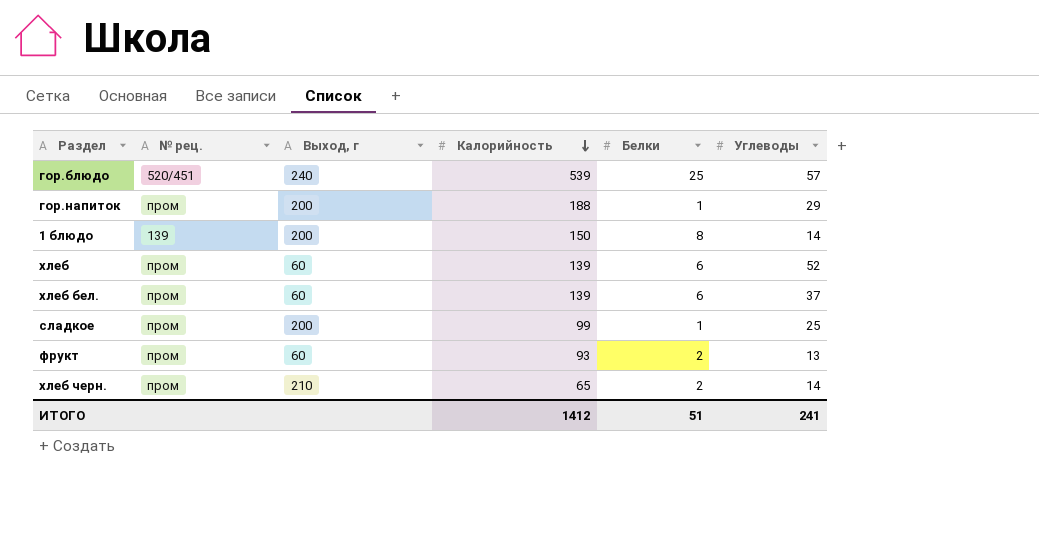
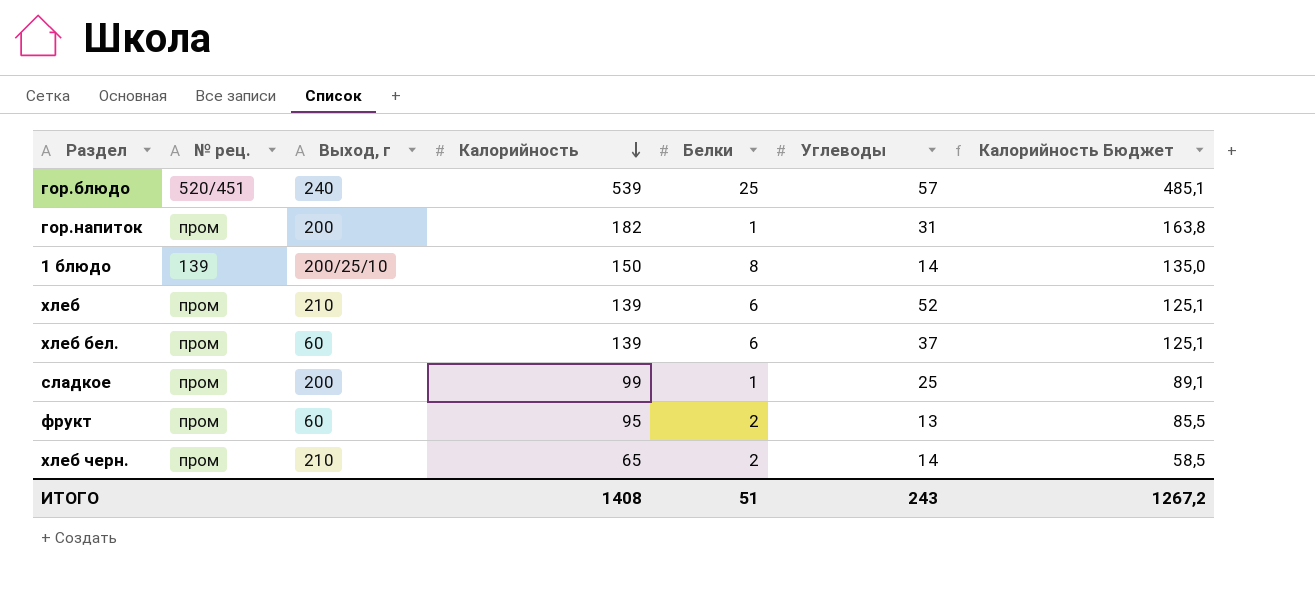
column Калорийность Бюджет | formula: none -> [Калорийность] * 0,9
гор.напиток | Калорийность: 188 -> 182
гор.напиток | Углеводы: 29 -> 31
1 блюдо | Выход, г: 200 -> 200/25/10
хлеб | Выход, г: 60 -> 210
фрукт | Калорийность: 93 -> 95
ИТОГО | Калорийность: 1412 -> 1408
ИТОГО | Углеводы: 241 -> 243

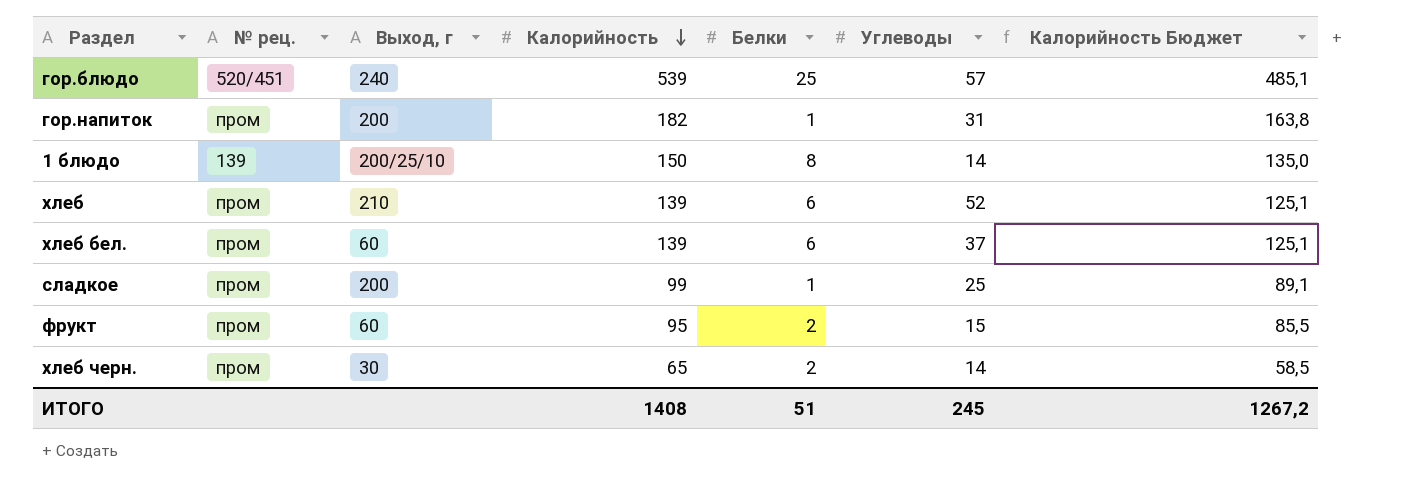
фрукт | Углеводы: 13 -> 15
хлеб черн. | Выход, г: 210 -> 30
ИТОГО | Углеводы: 243 -> 245

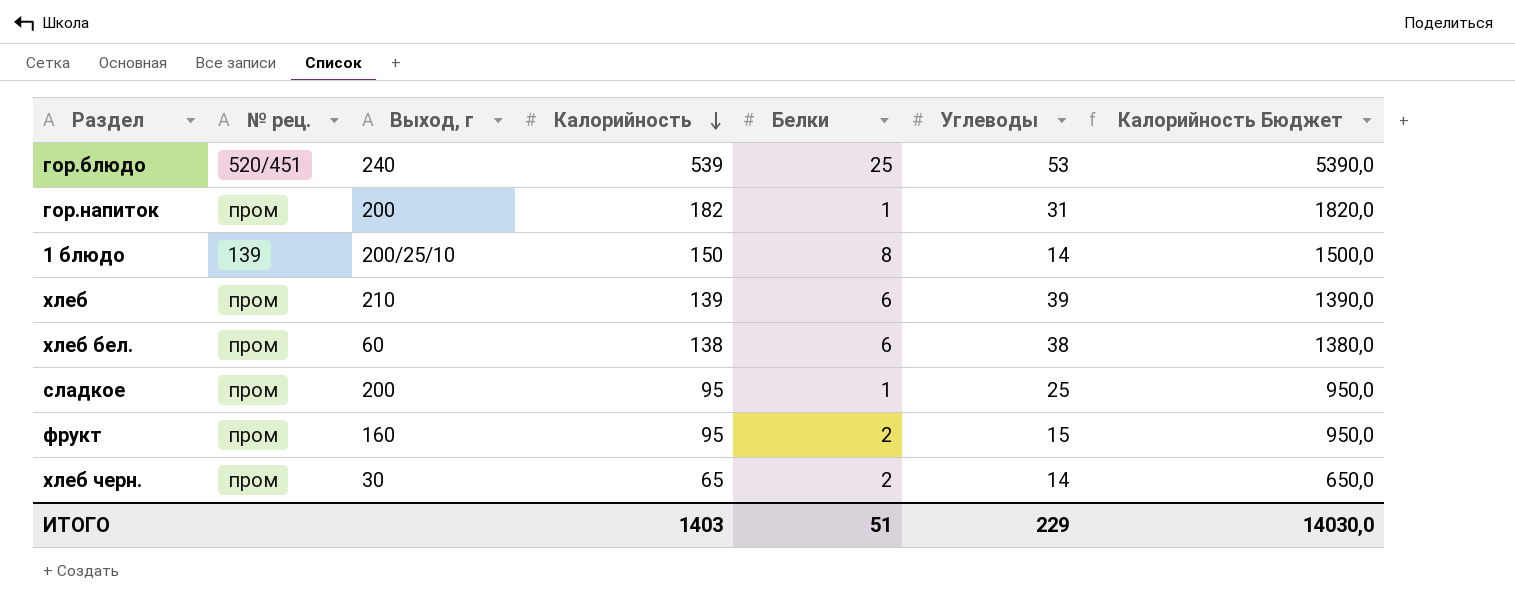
column Калорийность Бюджет | formula: [Калорийность] * 0,9 -> [Калорийность] * 10
гор.блюдо | Углеводы: 57 -> 53
хлеб | Углеводы: 52 -> 39
хлеб бел. | Калорийность: 139 -> 138
хлеб бел. | Углеводы: 37 -> 38
сладкое | Калорийность: 99 -> 95
фрукт | Выход, г: 60 -> 160
ИТОГО | Калорийность: 1408 -> 1403
ИТОГО | Углеводы: 245 -> 229
ИТОГО | Калорийность Бюджет: 1267,2 -> 14030,0

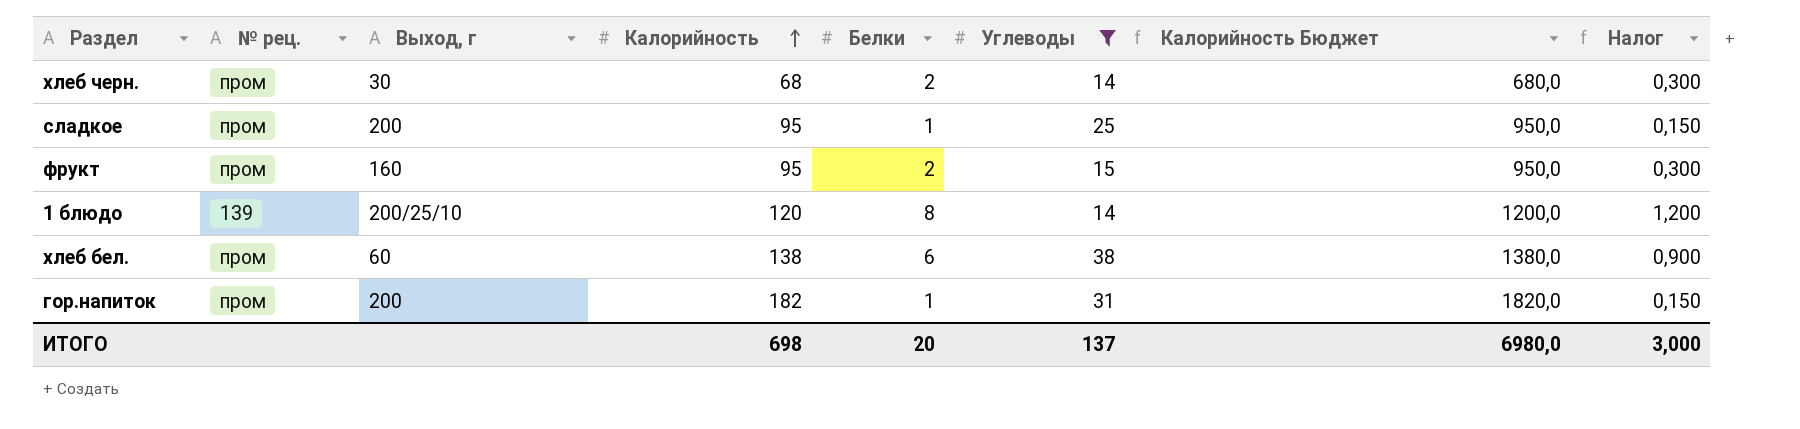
filter: none -> Углеводы <= 38
row order: Калорийность descending -> Калорийность ascending
column Налог | formula: none -> [Белки] * 0,15
хлеб черн. | Калорийность: 65 -> 68
хлеб черн. | Калорийность Бюджет: 650,0 -> 680,0
1 блюдо | Калорийность: 150 -> 120
1 блюдо | Калорийность Бюджет: 1500,0 -> 1200,0
ИТОГО | Калорийность: 1403 -> 698
ИТОГО | Белки: 51 -> 20
ИТОГО | Углеводы: 229 -> 137
ИТОГО | Калорийность Бюджет: 14030,0 -> 6980,0

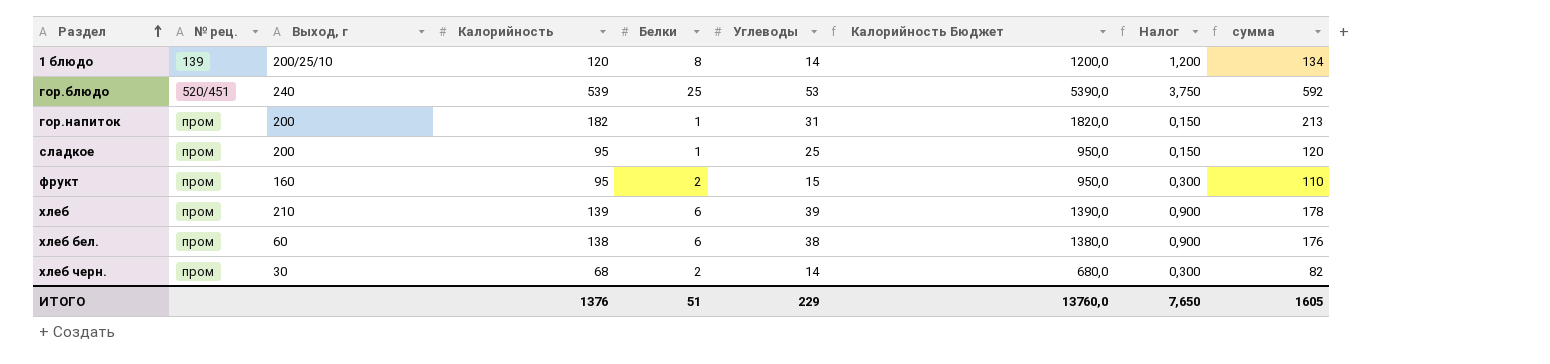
filter: Углеводы <= 38 -> none
row order: Калорийность ascending -> Раздел ascending
column сумма | formula: none -> [Калорийность] + [Углеводы]
ИТОГО | Калорийность: 698 -> 1376
ИТОГО | Белки: 20 -> 51
ИТОГО | Углеводы: 137 -> 229
ИТОГО | Калорийность Бюджет: 6980,0 -> 13760,0
ИТОГО | Налог: 3,000 -> 7,650

